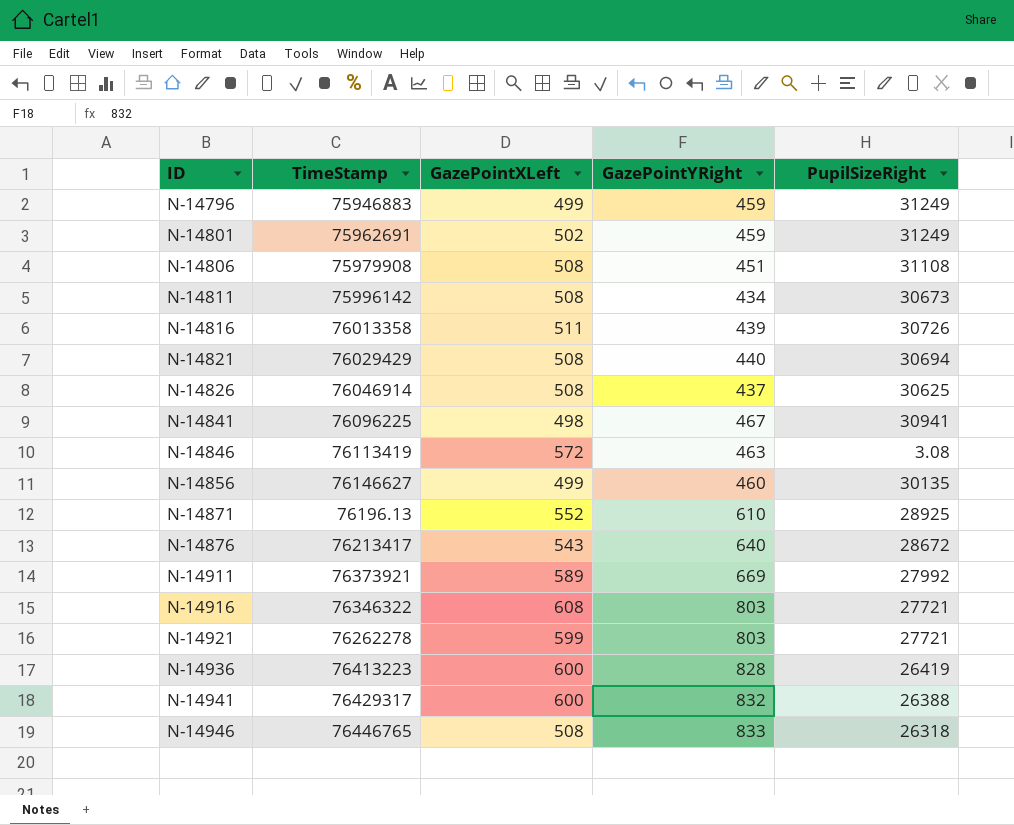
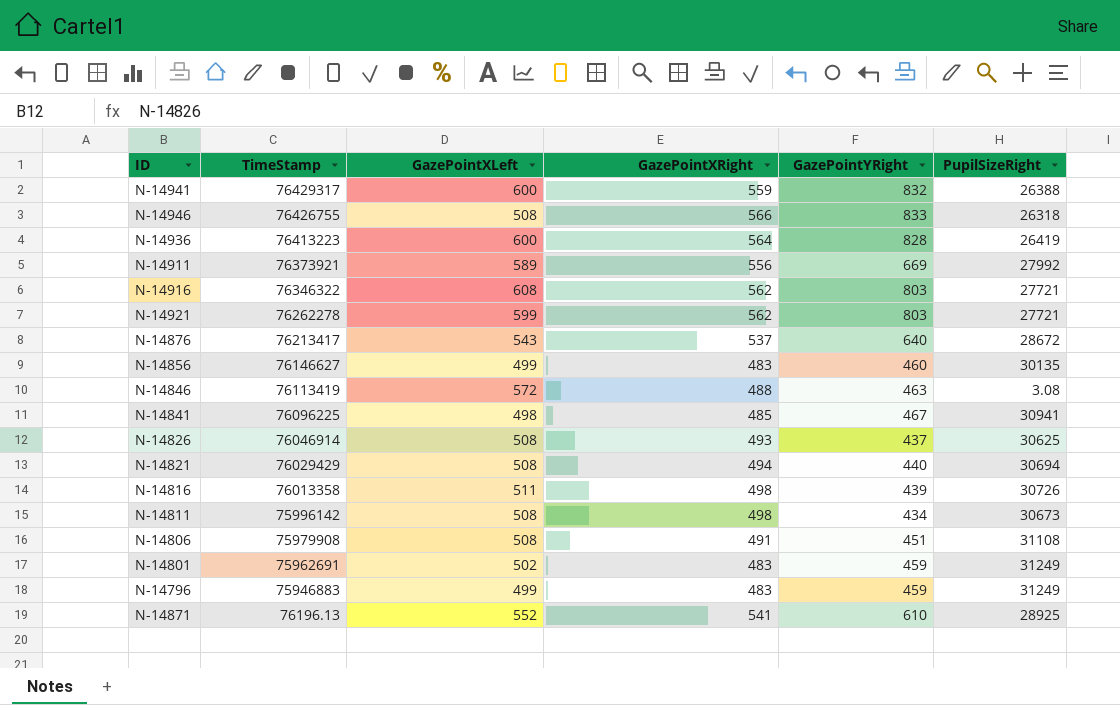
row order: ID ascending -> TimeStamp descending
column GazePointXRight | position: none -> 4
N-14946 | TimeStamp: 76446765 -> 76426755

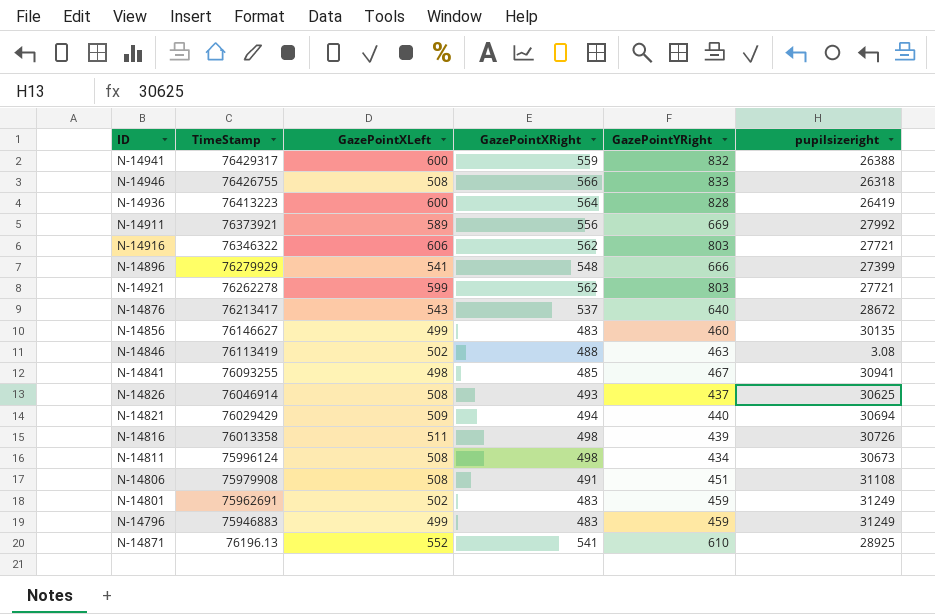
column name: PupilSizeRight -> pupilsizeright
N-14916 | GazePointXLeft: 608 -> 606
row N-14896: none -> 76279929 | 541 | 548 | 666 | 27399
N-14846 | GazePointXLeft: 572 -> 502
N-14841 | TimeStamp: 76096225 -> 76093255
N-14821 | GazePointXLeft: 508 -> 509
N-14811 | TimeStamp: 75996142 -> 75996124

